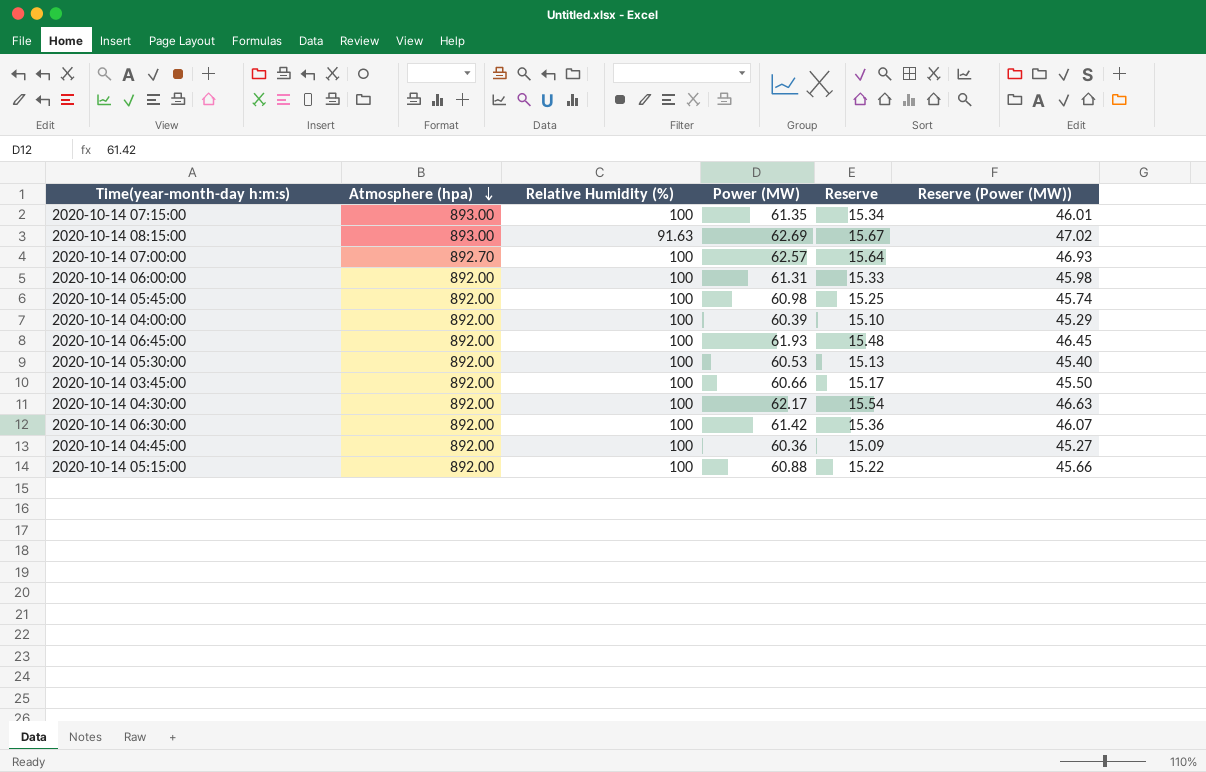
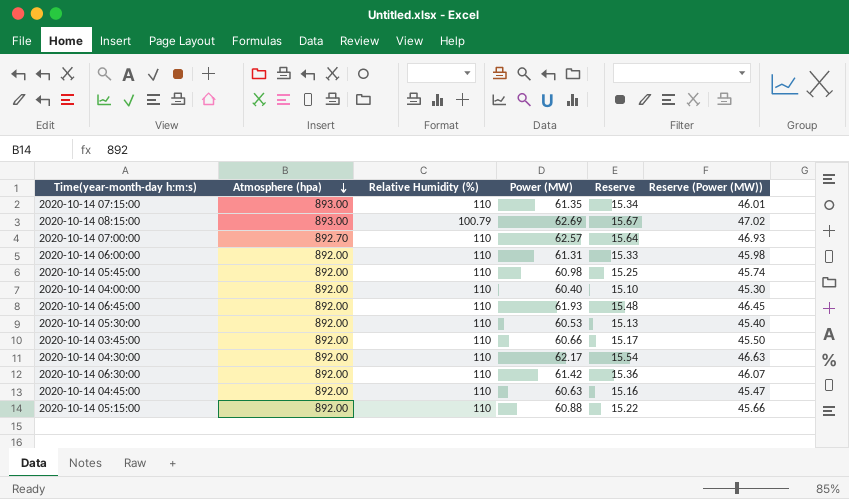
2020-10-14 07:15:00 | Relative Humidity (%): 100 -> 110
2020-10-14 08:15:00 | Relative Humidity (%): 91.63 -> 100.79
2020-10-14 07:00:00 | Relative Humidity (%): 100 -> 110
2020-10-14 06:00:00 | Relative Humidity (%): 100 -> 110
2020-10-14 05:45:00 | Relative Humidity (%): 100 -> 110
2020-10-14 04:00:00 | Relative Humidity (%): 100 -> 110
2020-10-14 04:00:00 | Power (MW): 60.39 -> 60.40
2020-10-14 04:00:00 | Reserve (Power (MW)): 45.29 -> 45.30
2020-10-14 06:45:00 | Relative Humidity (%): 100 -> 110
2020-10-14 05:30:00 | Relative Humidity (%): 100 -> 110
2020-10-14 03:45:00 | Relative Humidity (%): 100 -> 110
2020-10-14 04:30:00 | Relative Humidity (%): 100 -> 110
2020-10-14 06:30:00 | Relative Humidity (%): 100 -> 110
2020-10-14 04:45:00 | Relative Humidity (%): 100 -> 110
2020-10-14 04:45:00 | Power (MW): 60.36 -> 60.63
2020-10-14 04:45:00 | Reserve: 15.09 -> 15.16
2020-10-14 04:45:00 | Reserve (Power (MW)): 45.27 -> 45.47
2020-10-14 05:15:00 | Relative Humidity (%): 100 -> 110

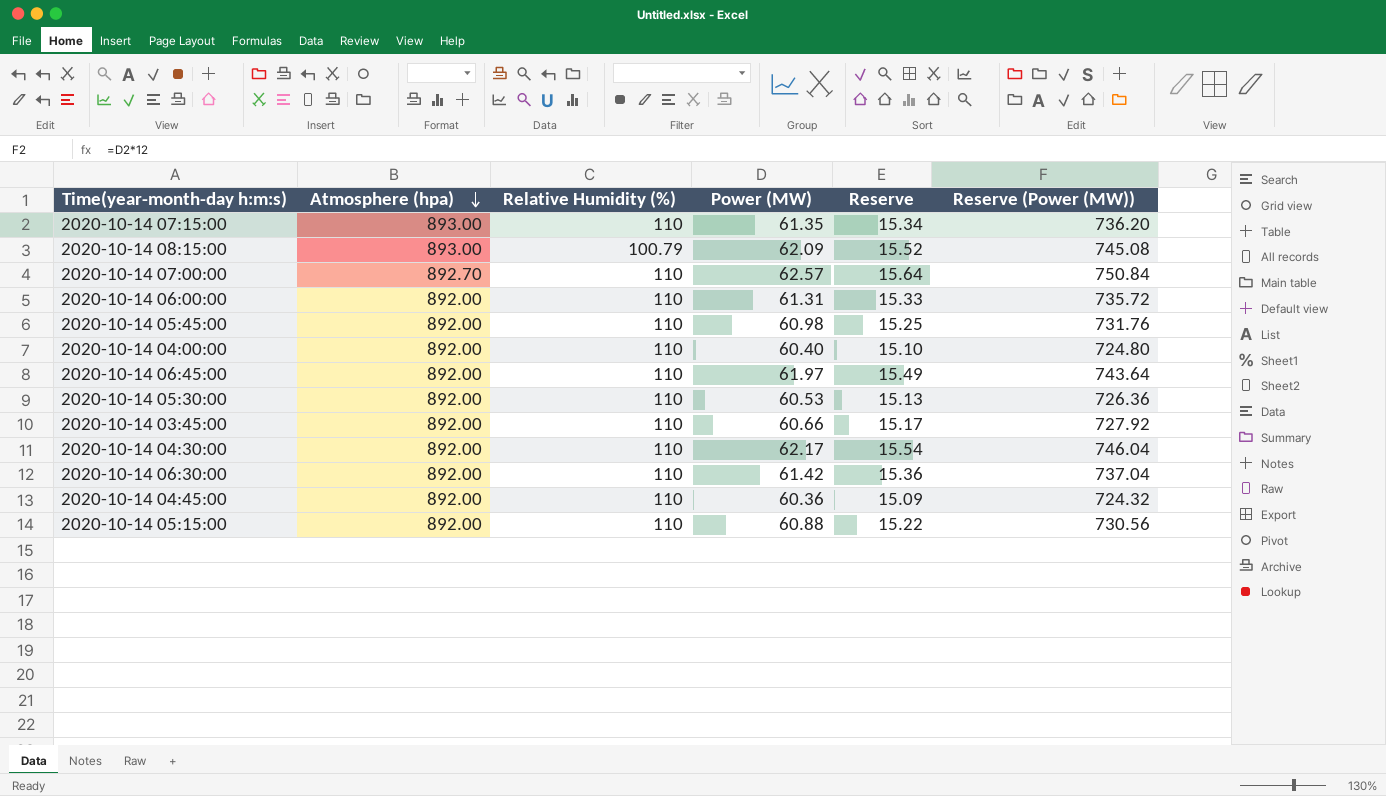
column Reserve (Power (MW)) | formula: [Power (MW)] * 0.75 -> [Power (MW)] * 12
2020-10-14 08:15:00 | Power (MW): 62.69 -> 62.09
2020-10-14 08:15:00 | Reserve: 15.67 -> 15.52
2020-10-14 06:45:00 | Power (MW): 61.93 -> 61.97
2020-10-14 06:45:00 | Reserve: 15.48 -> 15.49
2020-10-14 04:45:00 | Power (MW): 60.63 -> 60.36
2020-10-14 04:45:00 | Reserve: 15.16 -> 15.09

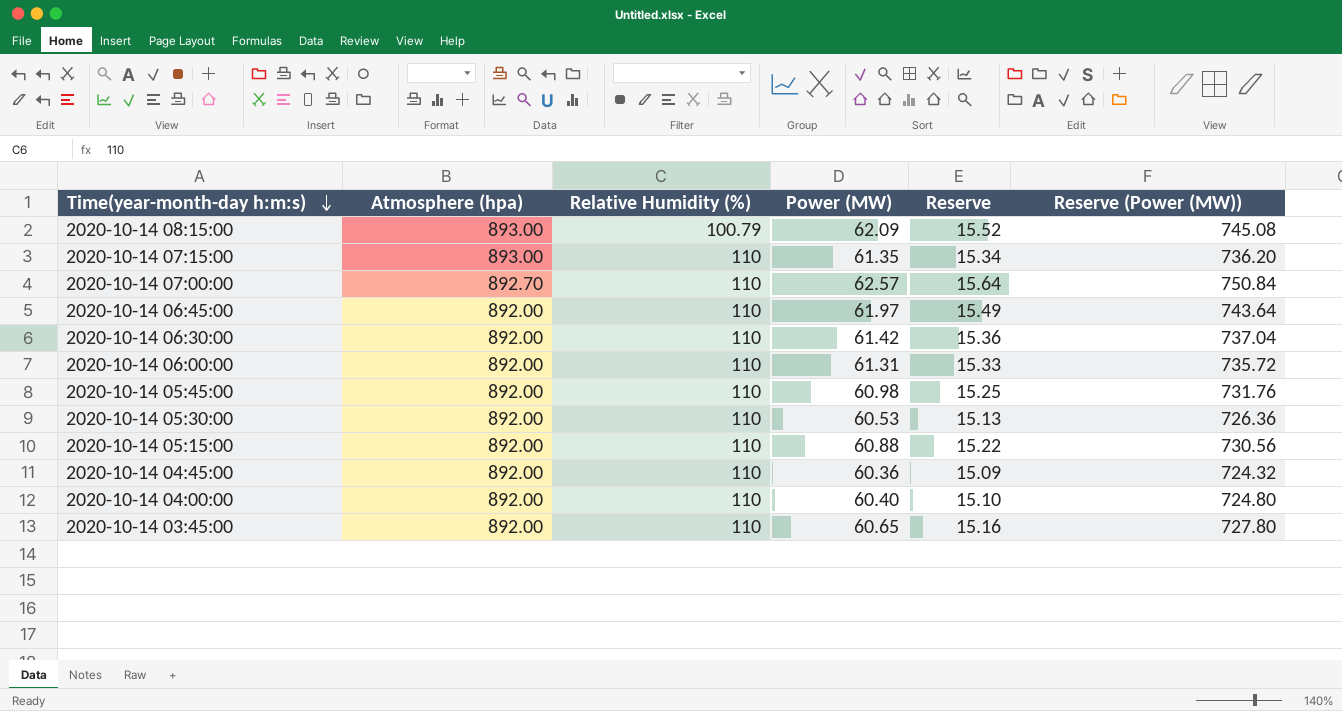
row order: Atmosphere (hpa) descending -> Time(year-month-day h:m:s) descending
row 2020-10-14 04:30:00: 892.00 | 110 | 62.17 | 15.54 | 746.04 -> none
2020-10-14 03:45:00 | Power (MW): 60.66 -> 60.65
2020-10-14 03:45:00 | Reserve: 15.17 -> 15.16
2020-10-14 03:45:00 | Reserve (Power (MW)): 727.92 -> 727.80

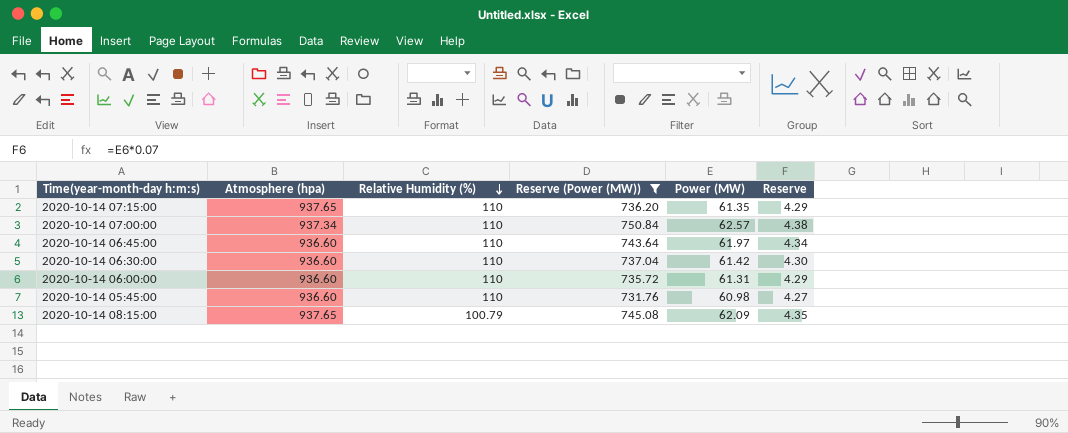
filter: none -> Reserve (Power (MW)) >= 731.76
row order: Time(year-month-day h:m:s) descending -> Relative Humidity (%) descending
column Reserve (Power (MW)) | position: 6 -> 4
column Reserve | formula: [Power (MW)] * 0.25 -> [Power (MW)] * 0.07
2020-10-14 07:15:00 | Atmosphere (hpa): 893.00 -> 937.65
2020-10-14 07:00:00 | Atmosphere (hpa): 892.70 -> 937.34
2020-10-14 06:45:00 | Atmosphere (hpa): 892.00 -> 936.60
2020-10-14 06:30:00 | Atmosphere (hpa): 892.00 -> 936.60
2020-10-14 06:00:00 | Atmosphere (hpa): 892.00 -> 936.60
2020-10-14 05:45:00 | Atmosphere (hpa): 892.00 -> 936.60
2020-10-14 08:15:00 | Atmosphere (hpa): 893.00 -> 937.65

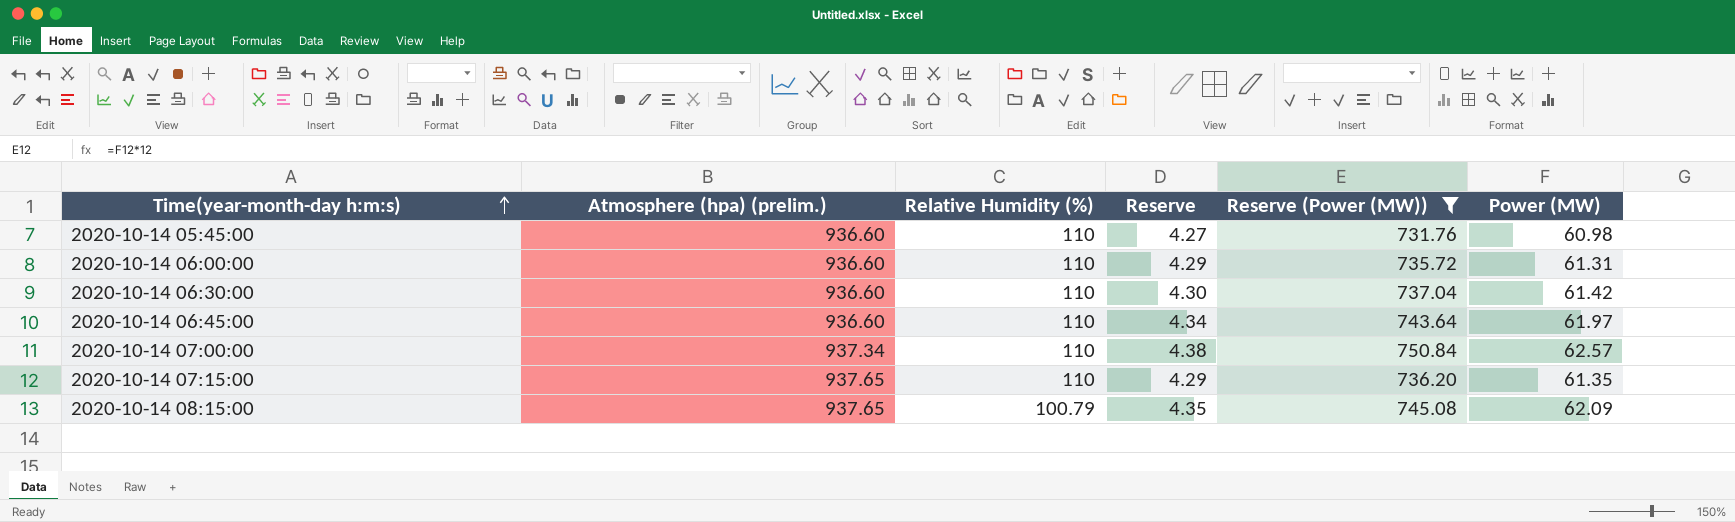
row order: Relative Humidity (%) descending -> Time(year-month-day h:m:s) ascending
column name: Atmosphere (hpa) -> Atmosphere (hpa) (prelim.)
column Reserve | position: 6 -> 4

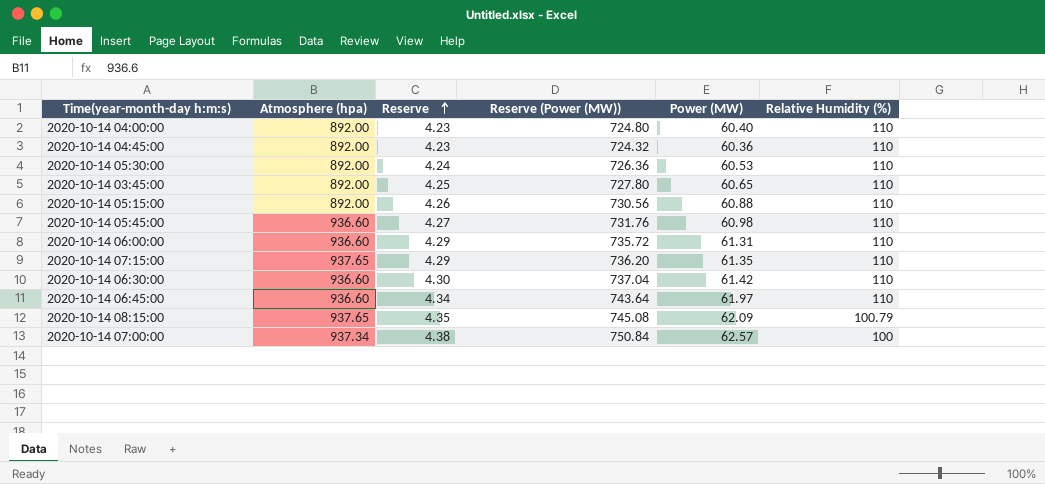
filter: Reserve (Power (MW)) >= 731.76 -> none
row order: Time(year-month-day h:m:s) ascending -> Reserve ascending
column name: Atmosphere (hpa) (prelim.) -> Atmosphere (hpa)
column Relative Humidity (%) | position: 3 -> 6
2020-10-14 07:00:00 | Relative Humidity (%): 110 -> 100

